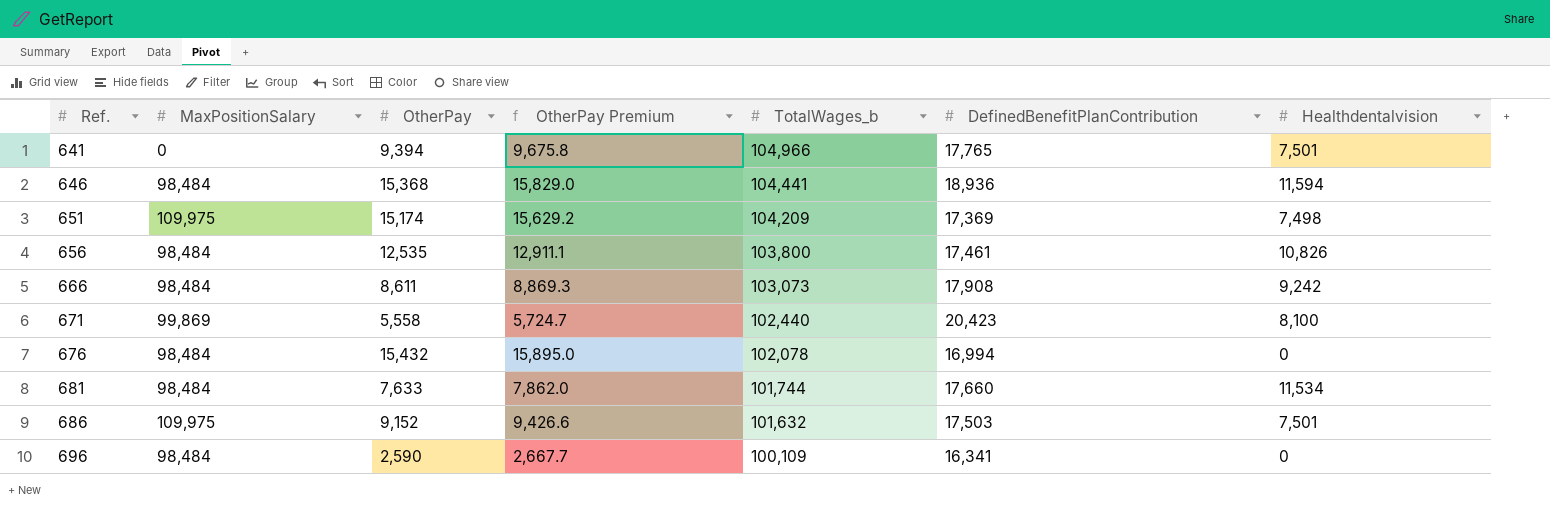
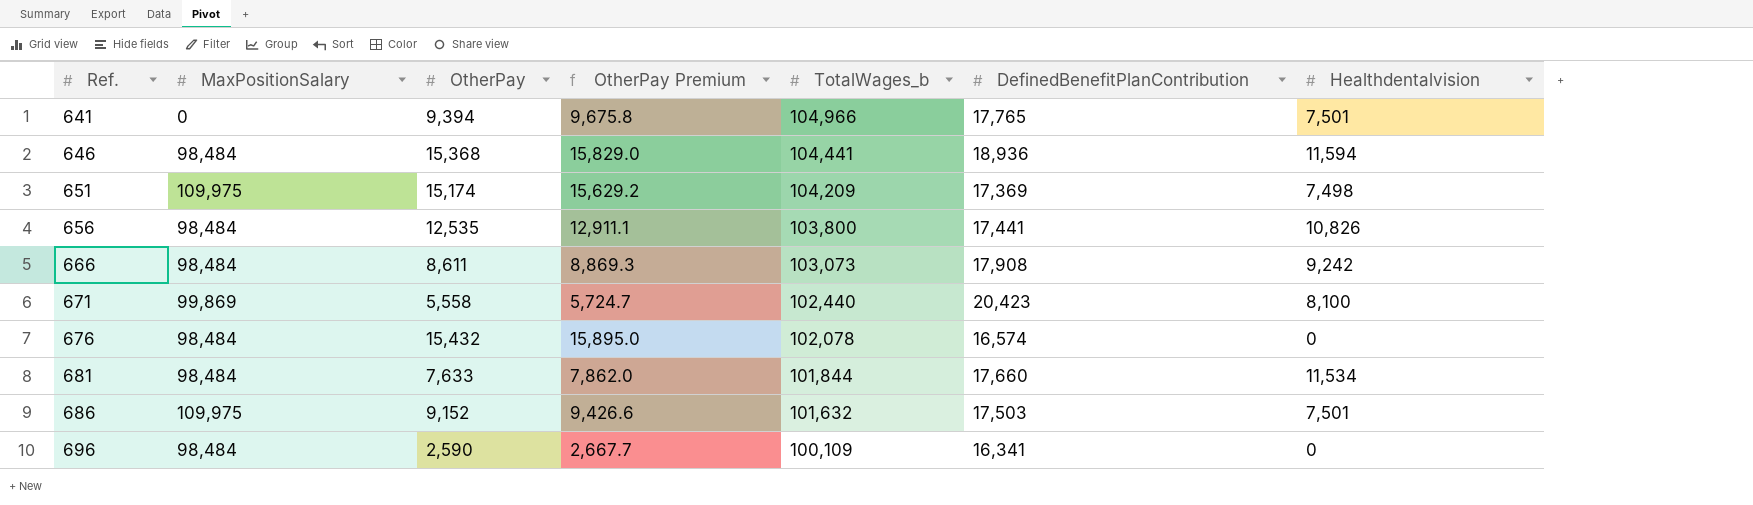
656 | DefinedBenefitPlanContribution: 17,461 -> 17,441
676 | DefinedBenefitPlanContribution: 16,994 -> 16,574
681 | TotalWages_b: 101,744 -> 101,844

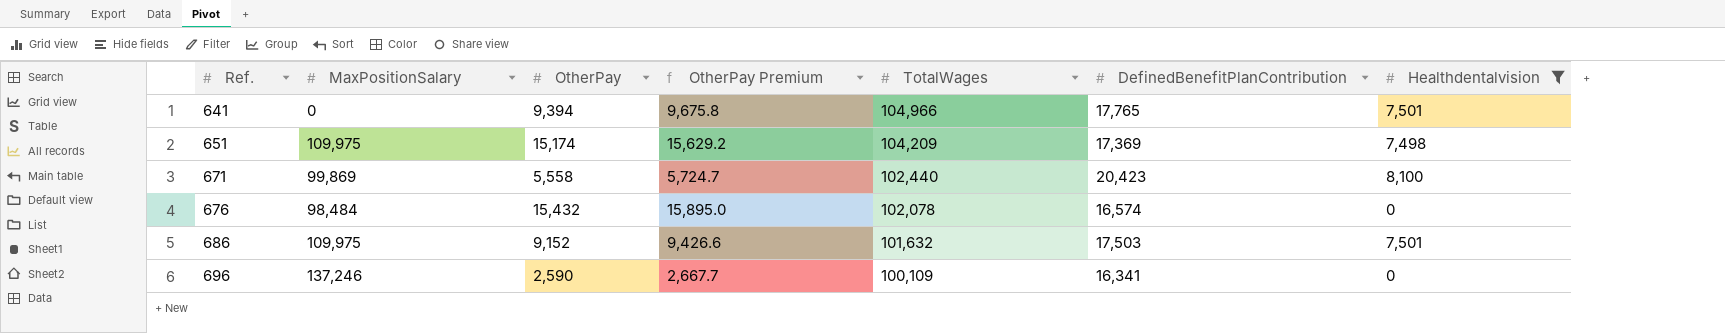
filter: none -> Healthdentalvision <= 8,100
column name: TotalWages_b -> TotalWages
696 | MaxPositionSalary: 98,484 -> 137,246

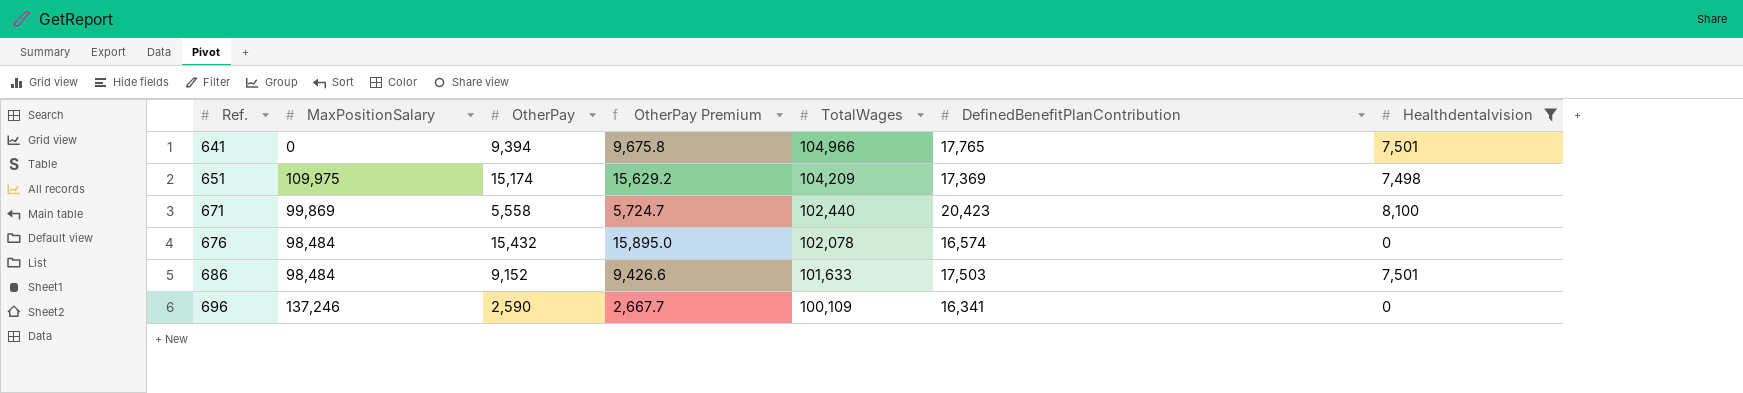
686 | MaxPositionSalary: 109,975 -> 98,484
686 | TotalWages: 101,632 -> 101,633

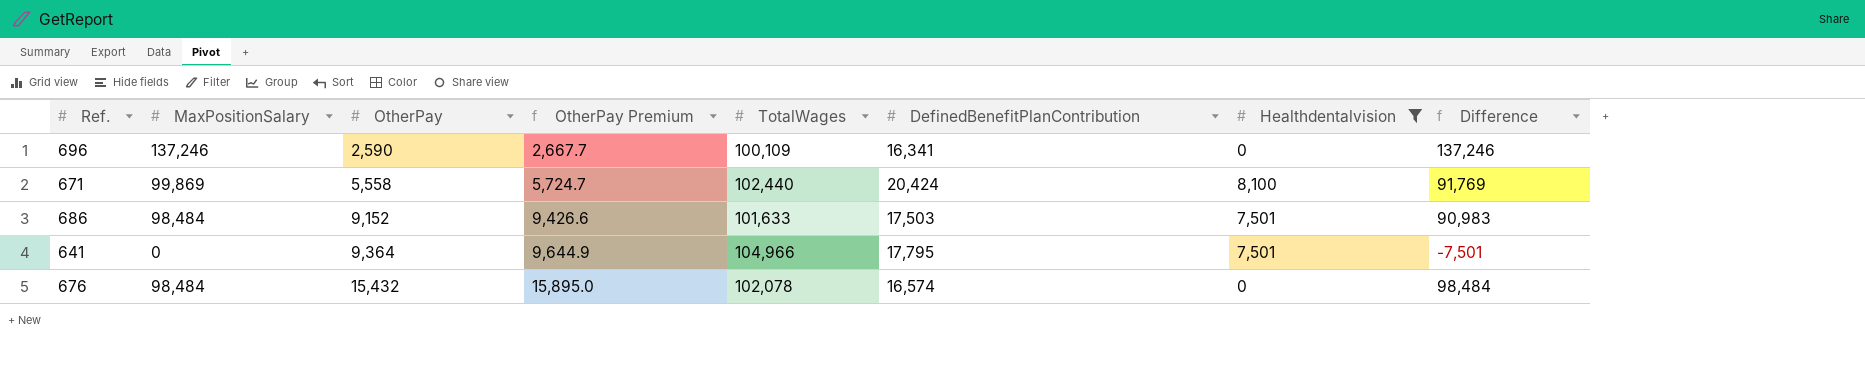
row order: Ref. ascending -> OtherPay ascending
column Difference | formula: none -> [MaxPositionSalary] - [Healthdentalvision]
row 651: 109,975 | 15,174 | 15,629.2 | 104,209 | 17,369 | 7,498 -> none
671 | DefinedBenefitPlanContribution: 20,423 -> 20,424
641 | OtherPay: 9,394 -> 9,364
641 | OtherPay Premium: 9,675.8 -> 9,644.9
641 | DefinedBenefitPlanContribution: 17,765 -> 17,795

